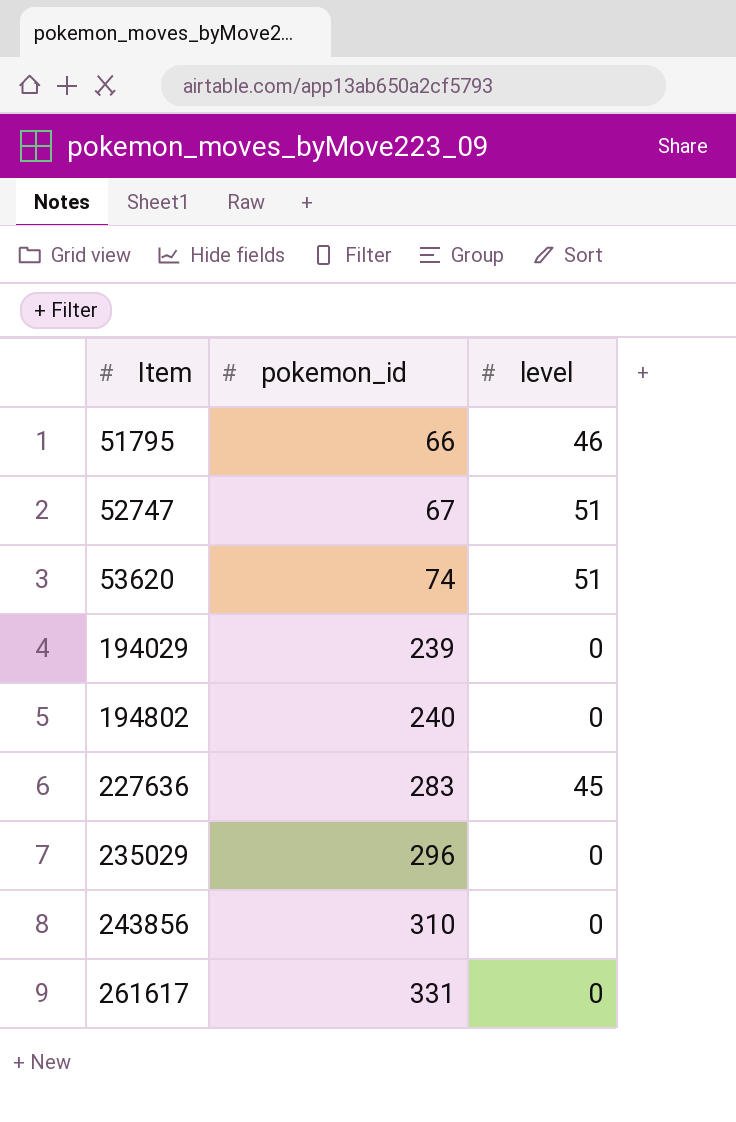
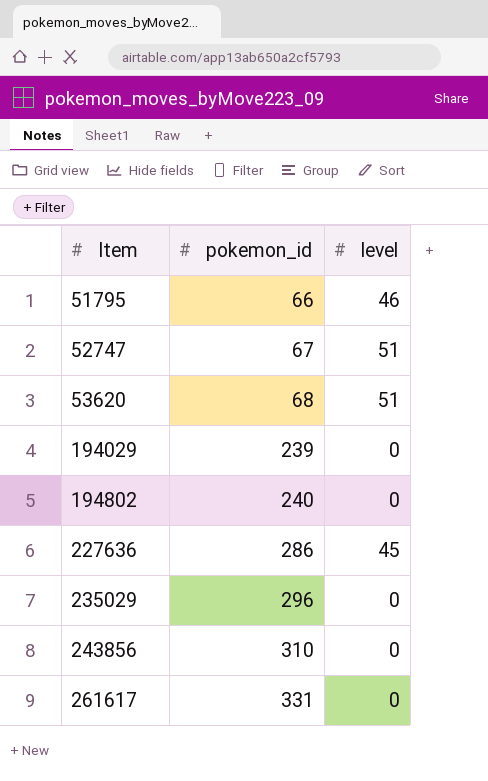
53620 | pokemon_id: 74 -> 68
227636 | pokemon_id: 283 -> 286

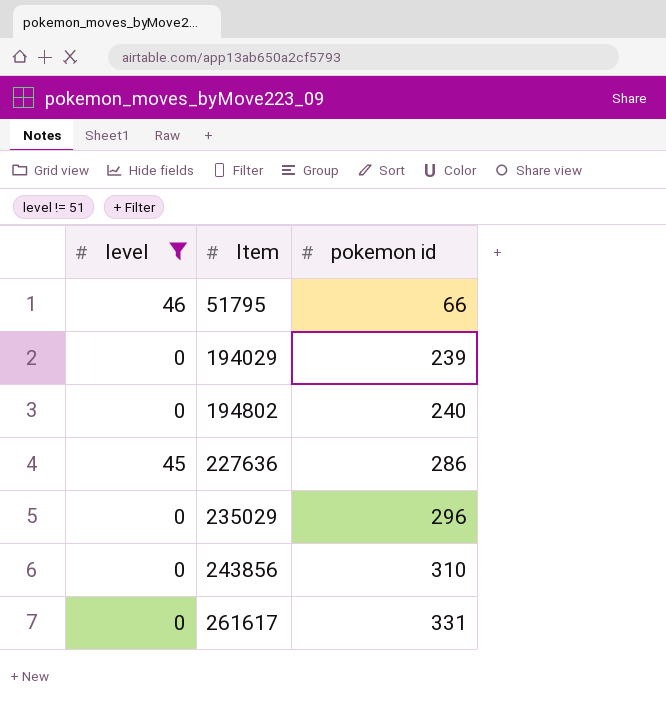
filter: none -> level != 51
column level | position: 3 -> 1
column name: pokemon_id -> pokemon id

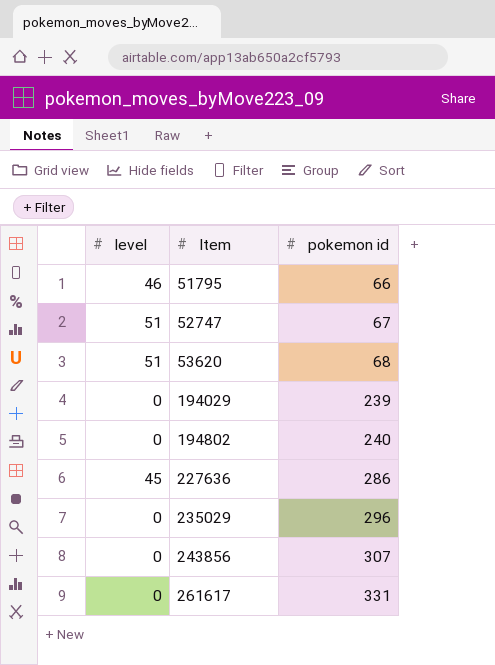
filter: level != 51 -> none
243856 | pokemon id: 310 -> 307

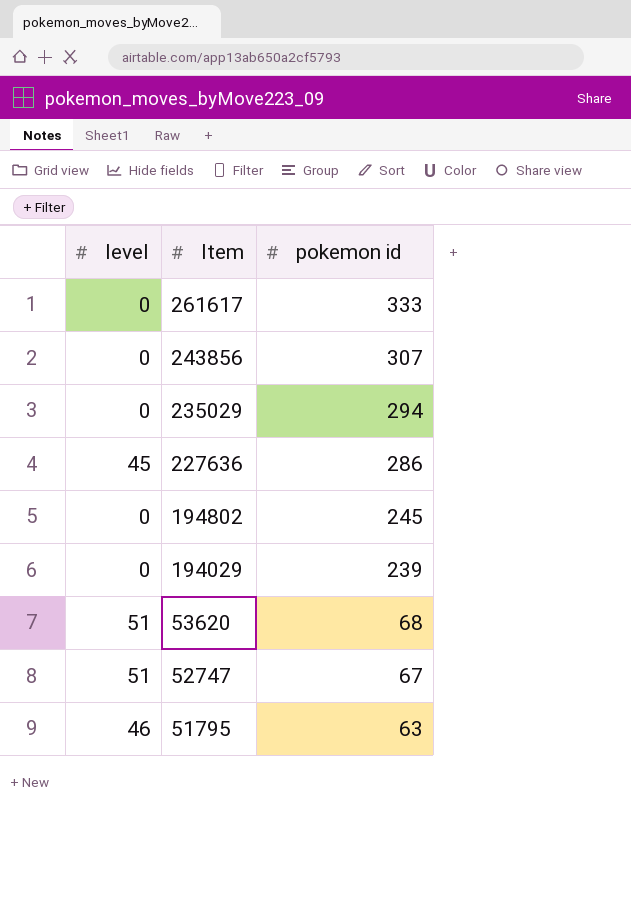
row order: Item ascending -> Item descending
261617 | pokemon id: 331 -> 333
235029 | pokemon id: 296 -> 294
194802 | pokemon id: 240 -> 245
51795 | pokemon id: 66 -> 63

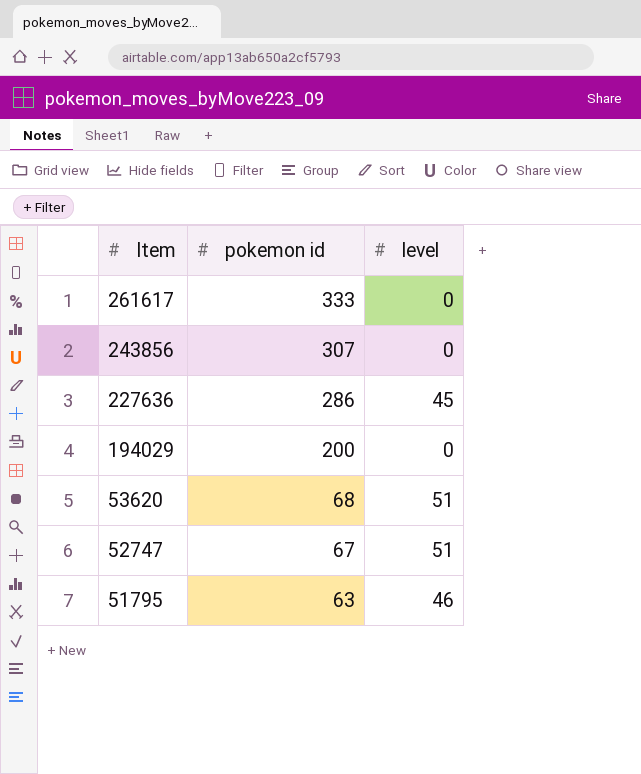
column level | position: 1 -> 3
row 235029: 0 | 294 -> none
row 194802: 0 | 245 -> none
194029 | pokemon id: 239 -> 200

